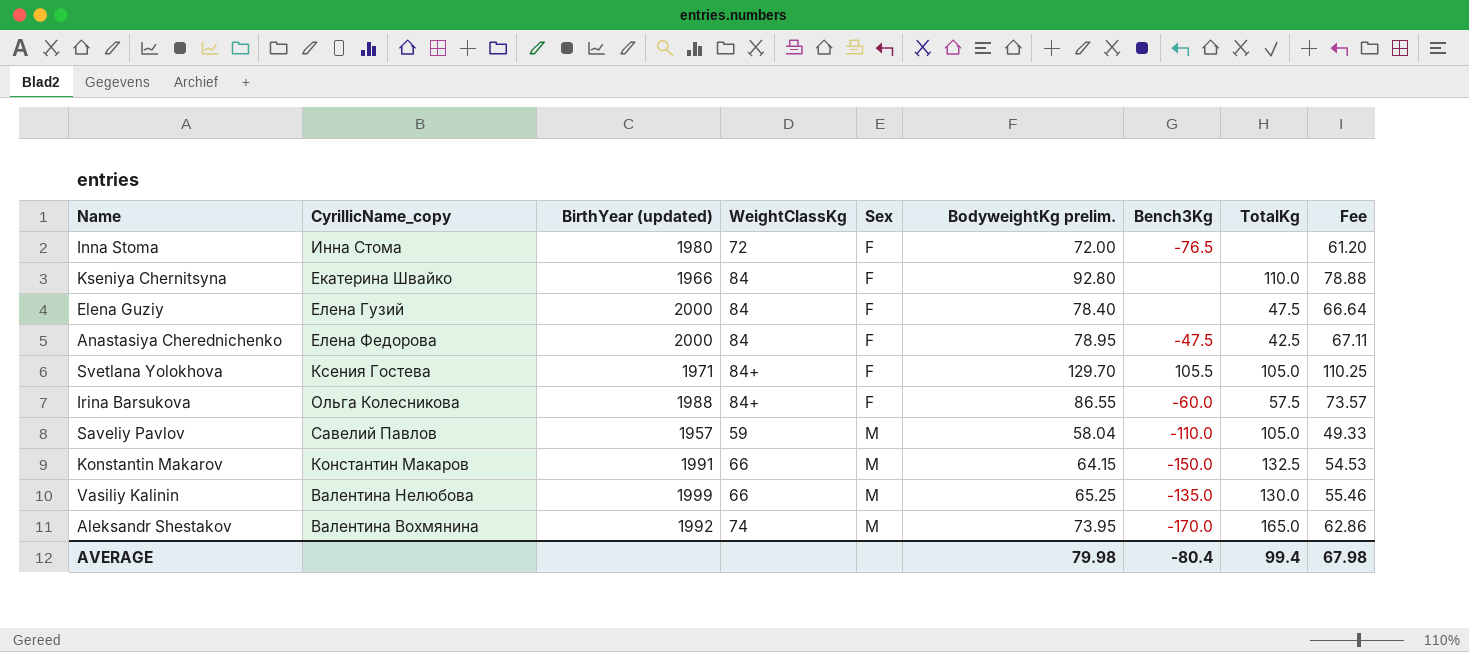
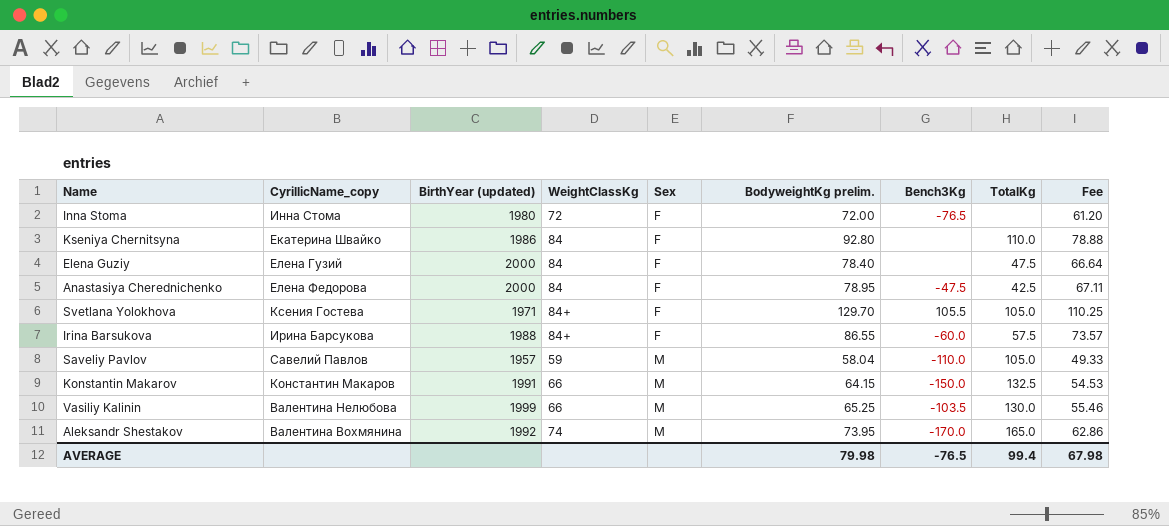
Kseniya Chernitsyna | BirthYear (updated): 1966 -> 1986
Irina Barsukova | CyrillicName_copy: Ольга Колесникова -> Ирина Барсукова
Vasiliy Kalinin | Bench3Kg: -135.0 -> -103.5
AVERAGE | Bench3Kg: -80.4 -> -76.5

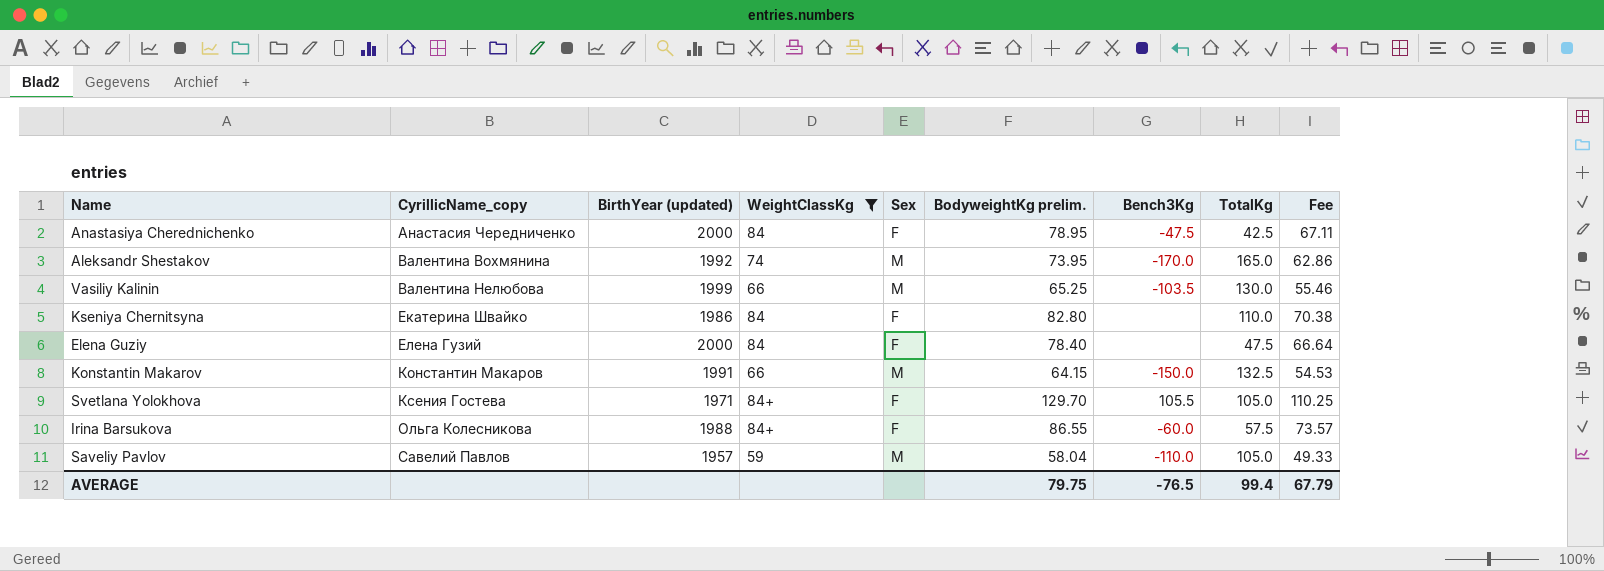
filter: none -> WeightClassKg != 72
row order: Sex ascending -> CyrillicName_copy ascending
Anastasiya Cherednichenko | CyrillicName_copy: Елена Федорова -> Анастасия Чередниченко
Kseniya Chernitsyna | BodyweightKg prelim.: 92.80 -> 82.80
Kseniya Chernitsyna | Fee: 78.88 -> 70.38
Irina Barsukova | CyrillicName_copy: Ирина Барсукова -> Ольга Колесникова
AVERAGE | BodyweightKg prelim.: 79.98 -> 79.75
AVERAGE | Fee: 67.98 -> 67.79

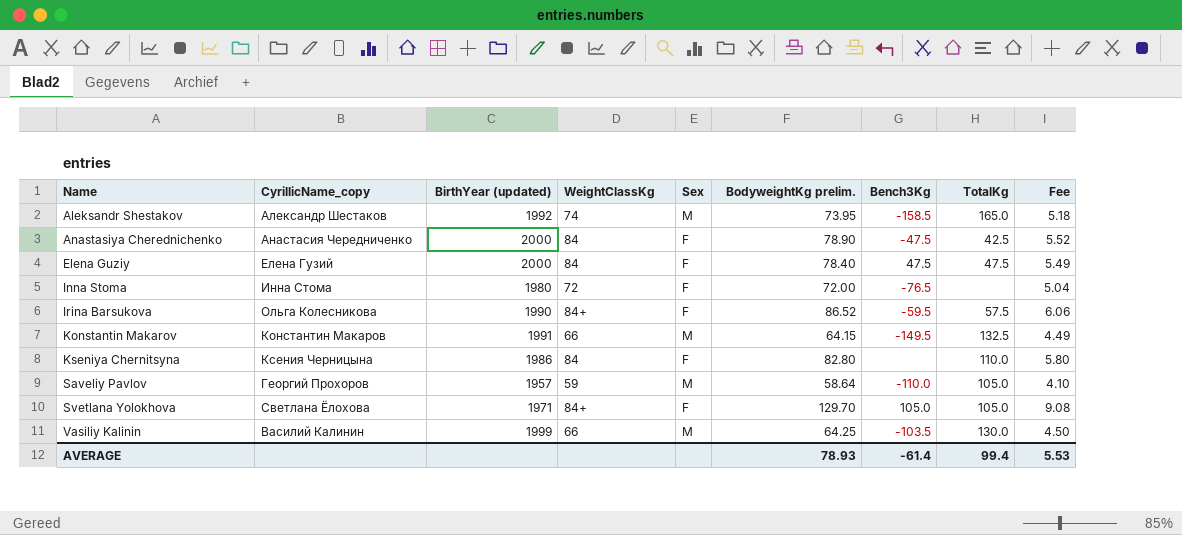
filter: WeightClassKg != 72 -> none
row order: CyrillicName_copy ascending -> Name ascending
column Fee | formula: [BodyweightKg prelim.] * 0.85 -> [BodyweightKg prelim.] * 0.07
Aleksandr Shestakov | CyrillicName_copy: Валентина Вохмянина -> Александр Шестаков
Aleksandr Shestakov | Bench3Kg: -170.0 -> -158.5
Anastasiya Cherednichenko | BodyweightKg prelim.: 78.95 -> 78.90
Elena Guziy | Bench3Kg: none -> 47.5
Irina Barsukova | BirthYear (updated): 1988 -> 1990
Irina Barsukova | BodyweightKg prelim.: 86.55 -> 86.52
Irina Barsukova | Bench3Kg: -60.0 -> -59.5
Konstantin Makarov | Bench3Kg: -150.0 -> -149.5
Kseniya Chernitsyna | CyrillicName_copy: Екатерина Швайко -> Ксения Черницына
Saveliy Pavlov | CyrillicName_copy: Савелий Павлов -> Георгий Прохоров
Saveliy Pavlov | BodyweightKg prelim.: 58.04 -> 58.64
Svetlana Yolokhova | CyrillicName_copy: Ксения Гостева -> Светлана Ёлохова
Svetlana Yolokhova | Bench3Kg: 105.5 -> 105.0
Vasiliy Kalinin | CyrillicName_copy: Валентина Нелюбова -> Василий Калинин
Vasiliy Kalinin | BodyweightKg prelim.: 65.25 -> 64.25
AVERAGE | BodyweightKg prelim.: 79.75 -> 78.93
AVERAGE | Bench3Kg: -76.5 -> -61.4
AVERAGE | Fee: 67.79 -> 5.53

